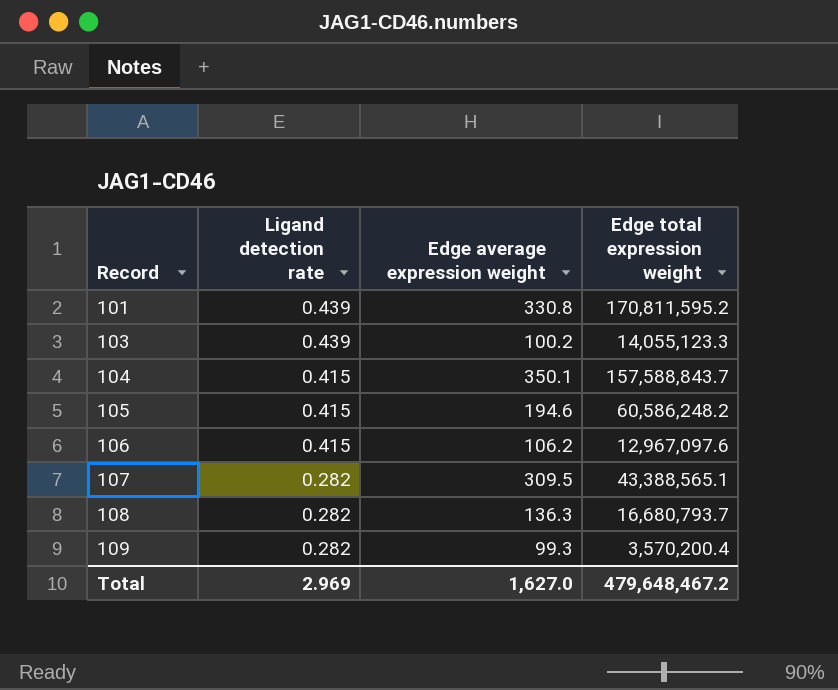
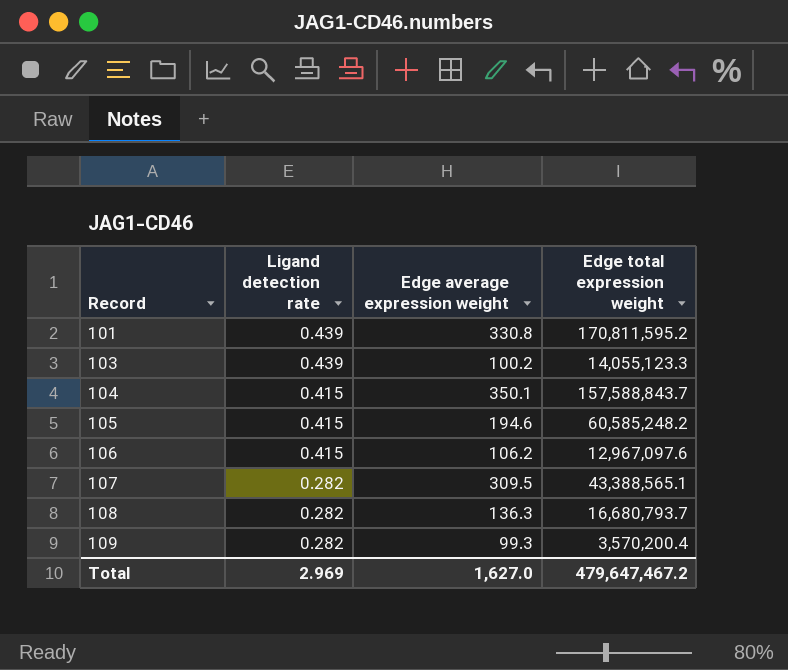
105 | Edge total expression weight: 60,586,248.2 -> 60,585,248.2
Total | Edge total expression weight: 479,648,467.2 -> 479,647,467.2

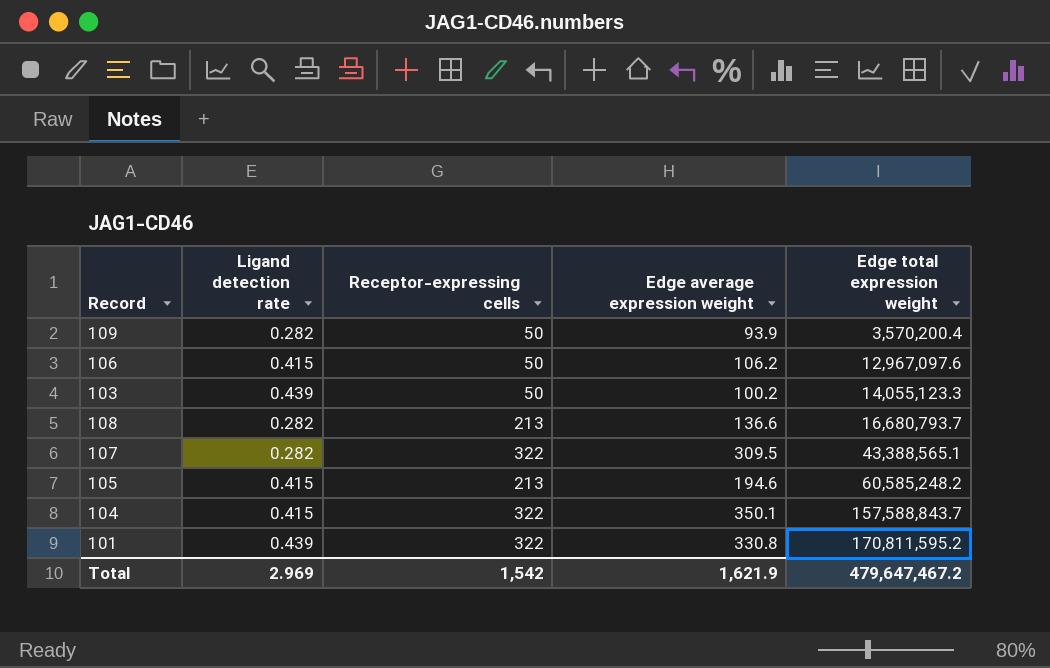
row order: Record ascending -> Edge total expression weight ascending
column Receptor-expressing cells | position: none -> 3
109 | Edge average expression weight: 99.3 -> 93.9
108 | Edge average expression weight: 136.3 -> 136.6
Total | Edge average expression weight: 1,627.0 -> 1,621.9

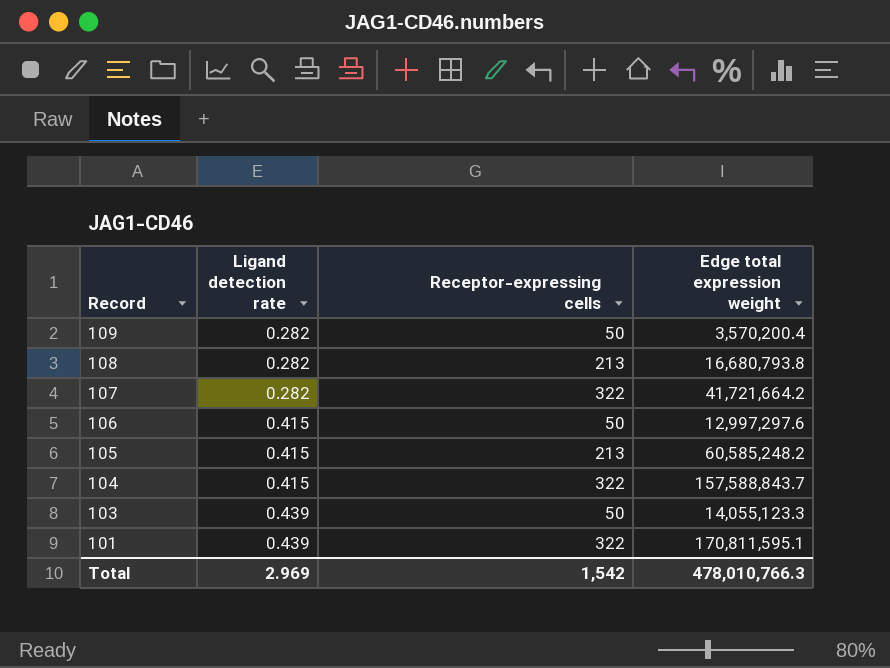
row order: Edge total expression weight ascending -> Record descending
column Edge average expression weight | position: 4 -> none
108 | Edge total expression weight: 16,680,793.7 -> 16,680,793.8
107 | Edge total expression weight: 43,388,565.1 -> 41,721,664.2
106 | Edge total expression weight: 12,967,097.6 -> 12,997,297.6
101 | Edge total expression weight: 170,811,595.2 -> 170,811,595.1
Total | Edge total expression weight: 479,647,467.2 -> 478,010,766.3

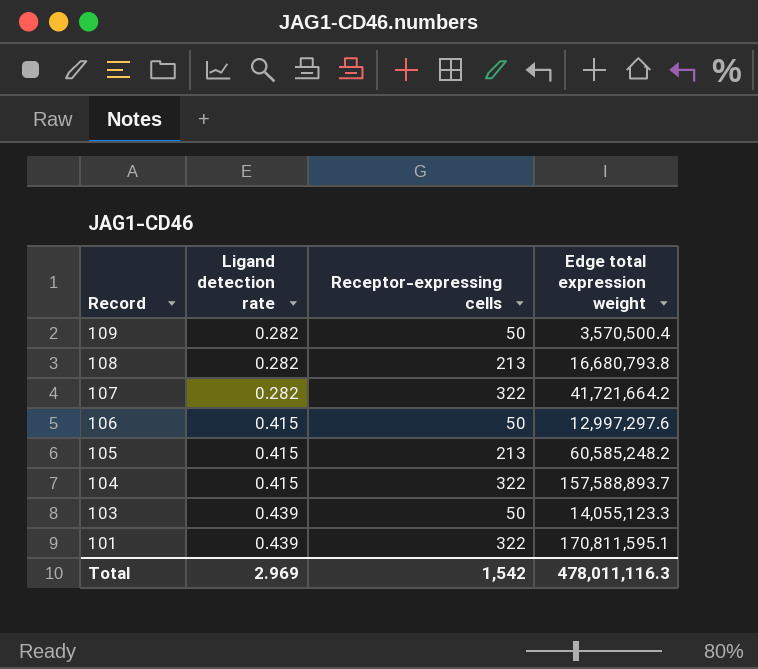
109 | Edge total expression weight: 3,570,200.4 -> 3,570,500.4
104 | Edge total expression weight: 157,588,843.7 -> 157,588,893.7
Total | Edge total expression weight: 478,010,766.3 -> 478,011,116.3

